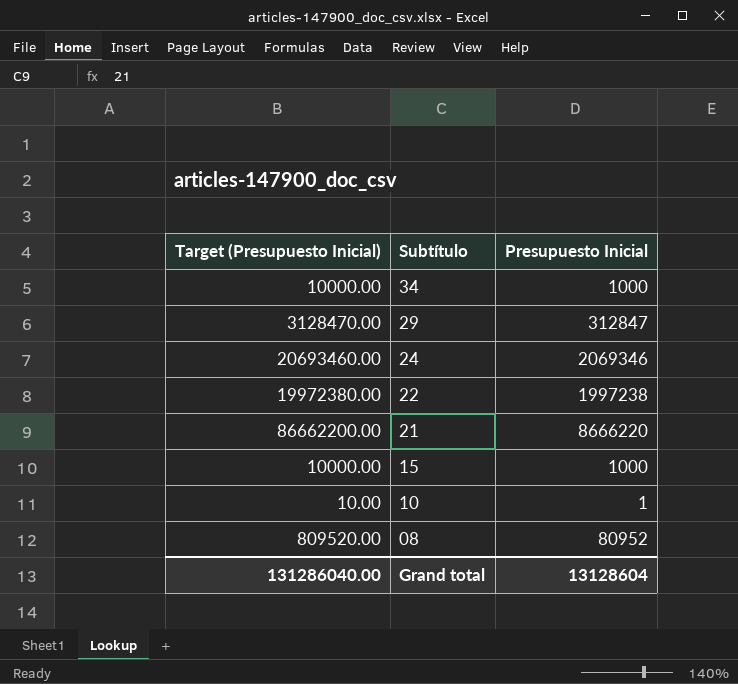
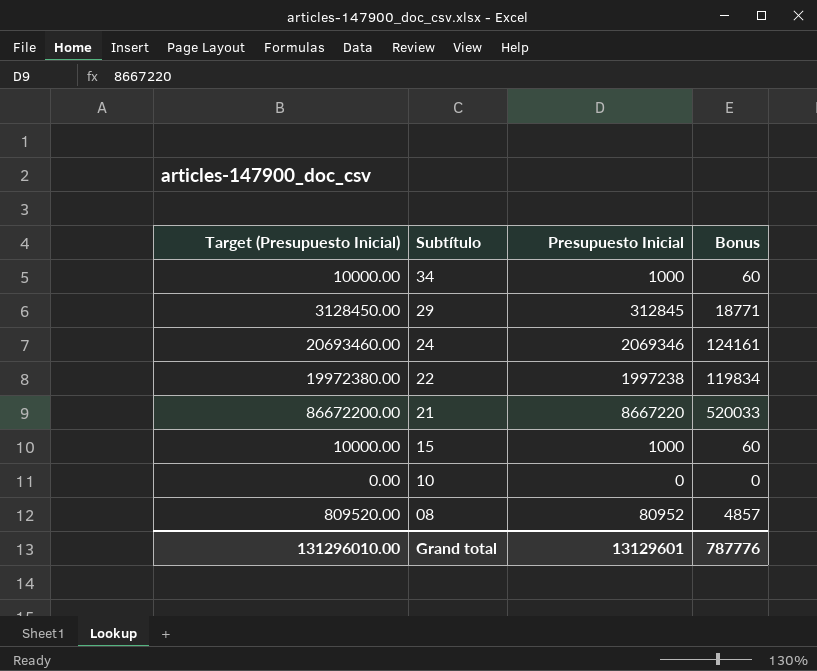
column Bonus | formula: none -> [Presupuesto Inicial] * 0.06
29 | Target (Presupuesto Inicial): 3128470.00 -> 3128450.00
29 | Presupuesto Inicial: 312847 -> 312845
21 | Target (Presupuesto Inicial): 86662200.00 -> 86672200.00
21 | Presupuesto Inicial: 8666220 -> 8667220
10 | Target (Presupuesto Inicial): 10.00 -> 0.00
10 | Presupuesto Inicial: 1 -> 0
Grand total | Target (Presupuesto Inicial): 131286040.00 -> 131296010.00
Grand total | Presupuesto Inicial: 13128604 -> 13129601

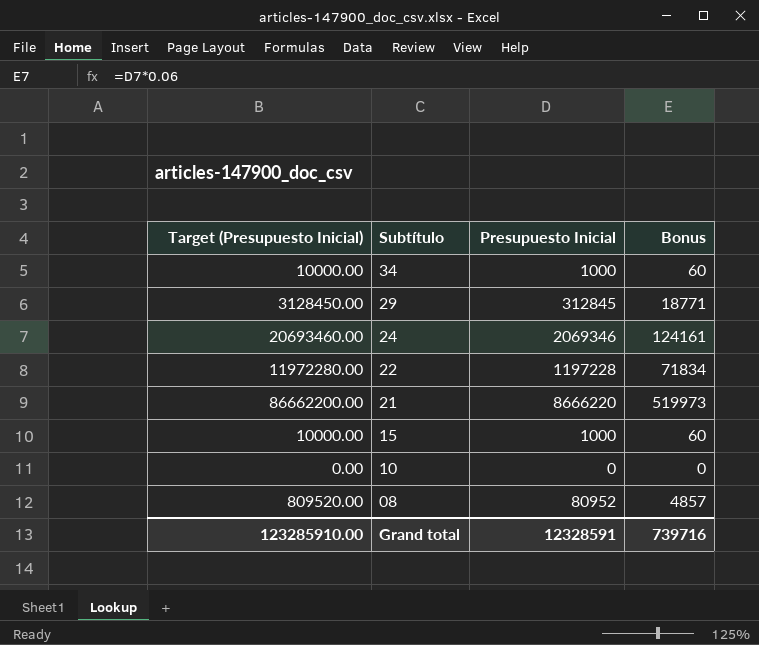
22 | Target (Presupuesto Inicial): 19972380.00 -> 11972280.00
22 | Presupuesto Inicial: 1997238 -> 1197228
22 | Bonus: 119834 -> 71834
21 | Target (Presupuesto Inicial): 86672200.00 -> 86662200.00
21 | Presupuesto Inicial: 8667220 -> 8666220
21 | Bonus: 520033 -> 519973
Grand total | Target (Presupuesto Inicial): 131296010.00 -> 123285910.00
Grand total | Presupuesto Inicial: 13129601 -> 12328591
Grand total | Bonus: 787776 -> 739716

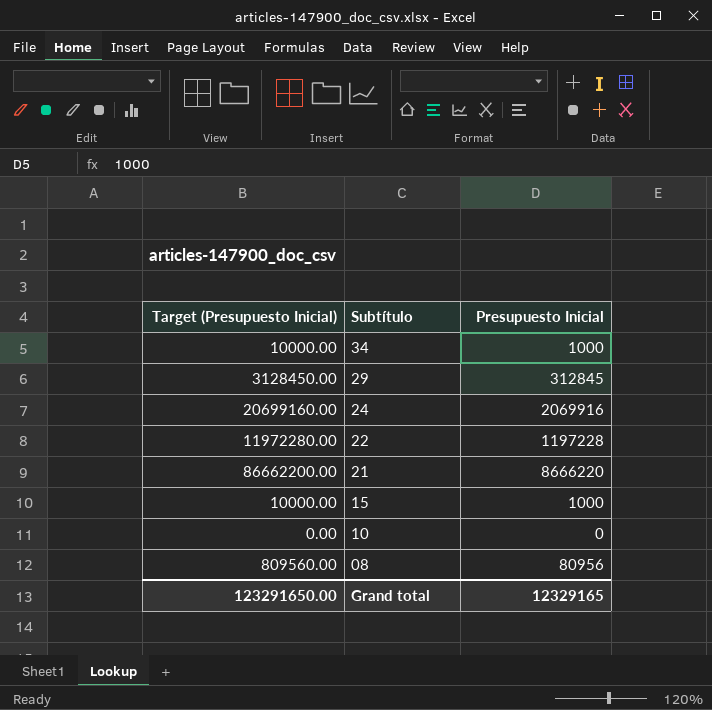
column Bonus | formula: [Presupuesto Inicial] * 0.06 -> none
24 | Target (Presupuesto Inicial): 20693460.00 -> 20699160.00
24 | Presupuesto Inicial: 2069346 -> 2069916
08 | Target (Presupuesto Inicial): 809520.00 -> 809560.00
08 | Presupuesto Inicial: 80952 -> 80956
Grand total | Target (Presupuesto Inicial): 123285910.00 -> 123291650.00
Grand total | Presupuesto Inicial: 12328591 -> 12329165

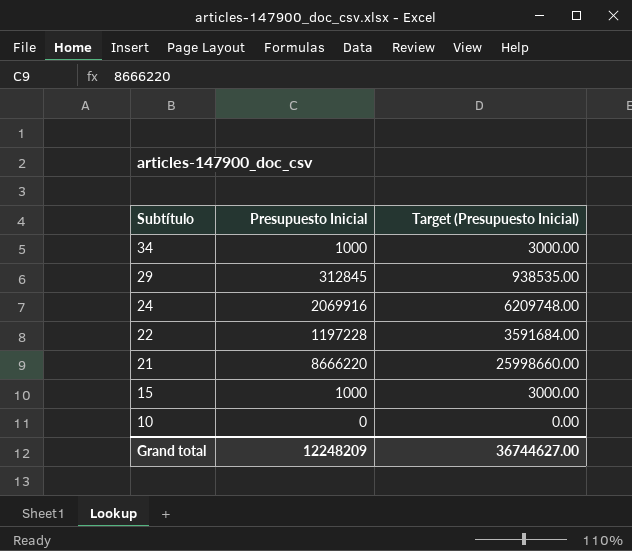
column Target (Presupuesto Inicial) | formula: [Presupuesto Inicial] * 10 -> [Presupuesto Inicial] * 3
column Target (Presupuesto Inicial) | position: 1 -> 3
row 08: 809560.00 | 80956 -> none
Grand total | Presupuesto Inicial: 12329165 -> 12248209
Grand total | Target (Presupuesto Inicial): 123291650.00 -> 36744627.00

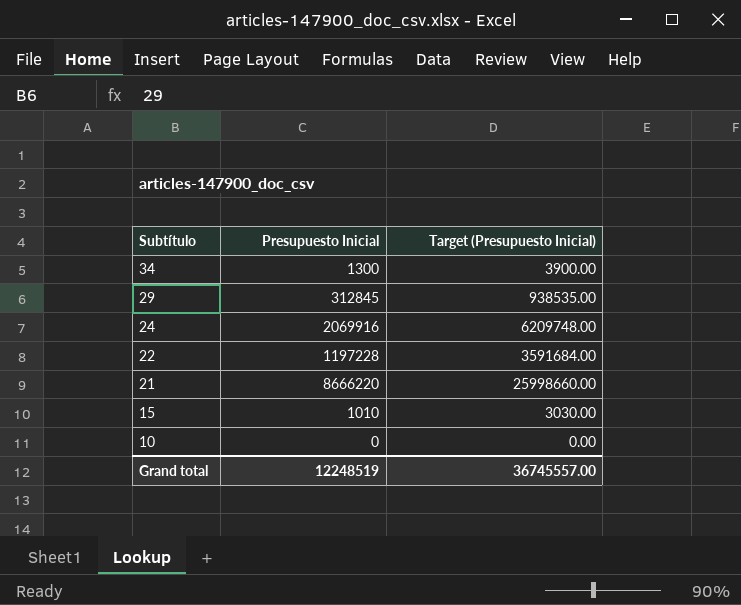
34 | Presupuesto Inicial: 1000 -> 1300
34 | Target (Presupuesto Inicial): 3000.00 -> 3900.00
15 | Presupuesto Inicial: 1000 -> 1010
15 | Target (Presupuesto Inicial): 3000.00 -> 3030.00
Grand total | Presupuesto Inicial: 12248209 -> 12248519
Grand total | Target (Presupuesto Inicial): 36744627.00 -> 36745557.00

